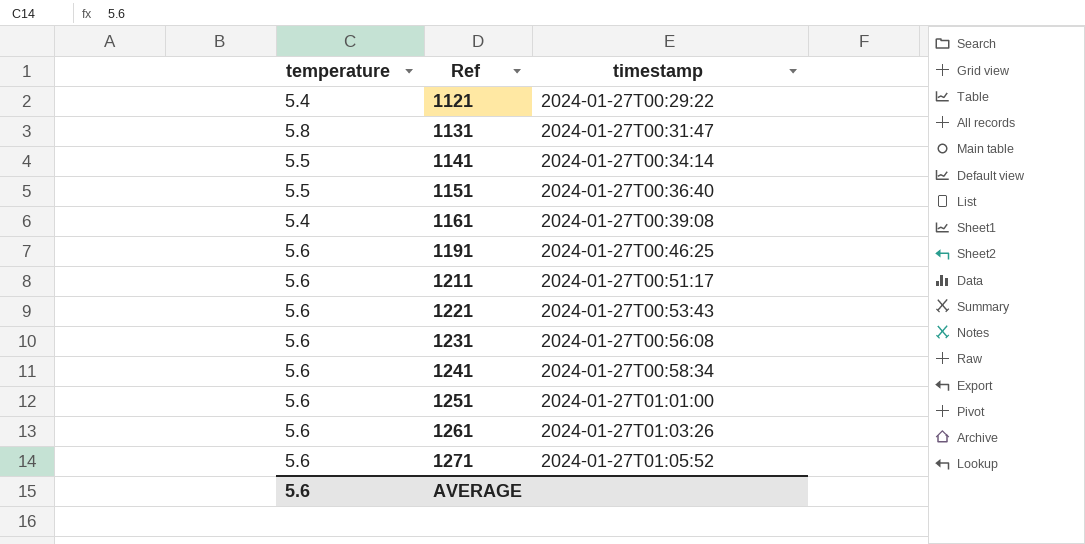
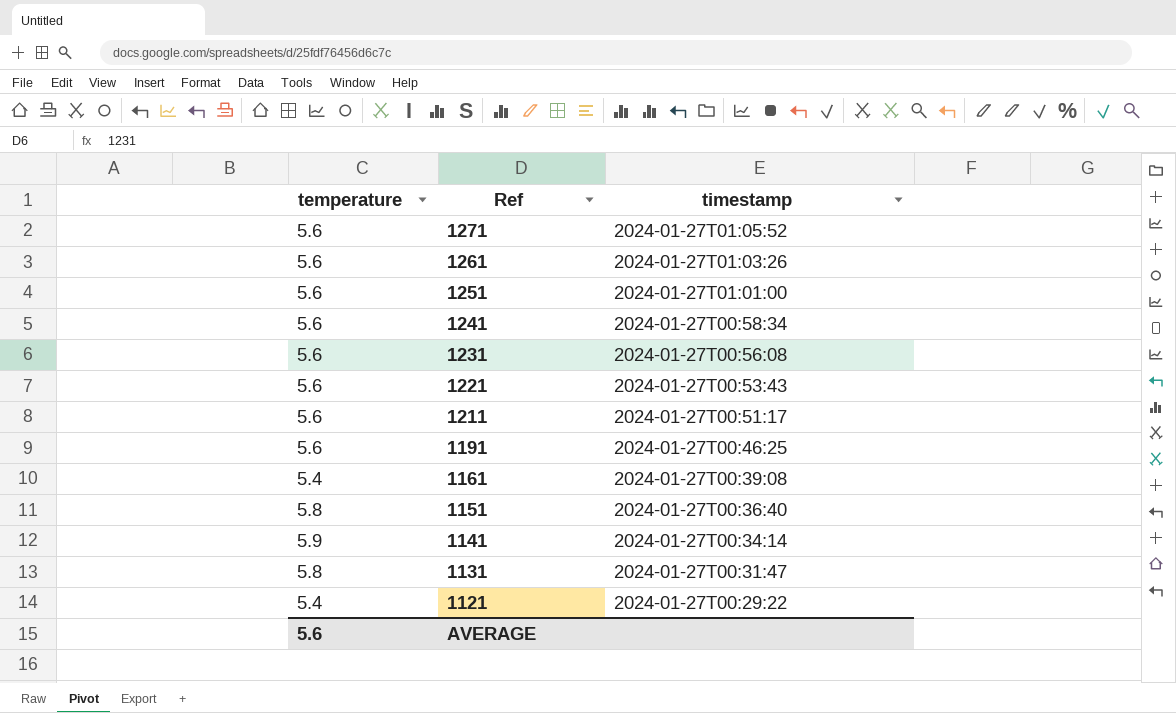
row order: Ref ascending -> Ref descending
1151 | temperature: 5.5 -> 5.8
1141 | temperature: 5.5 -> 5.9

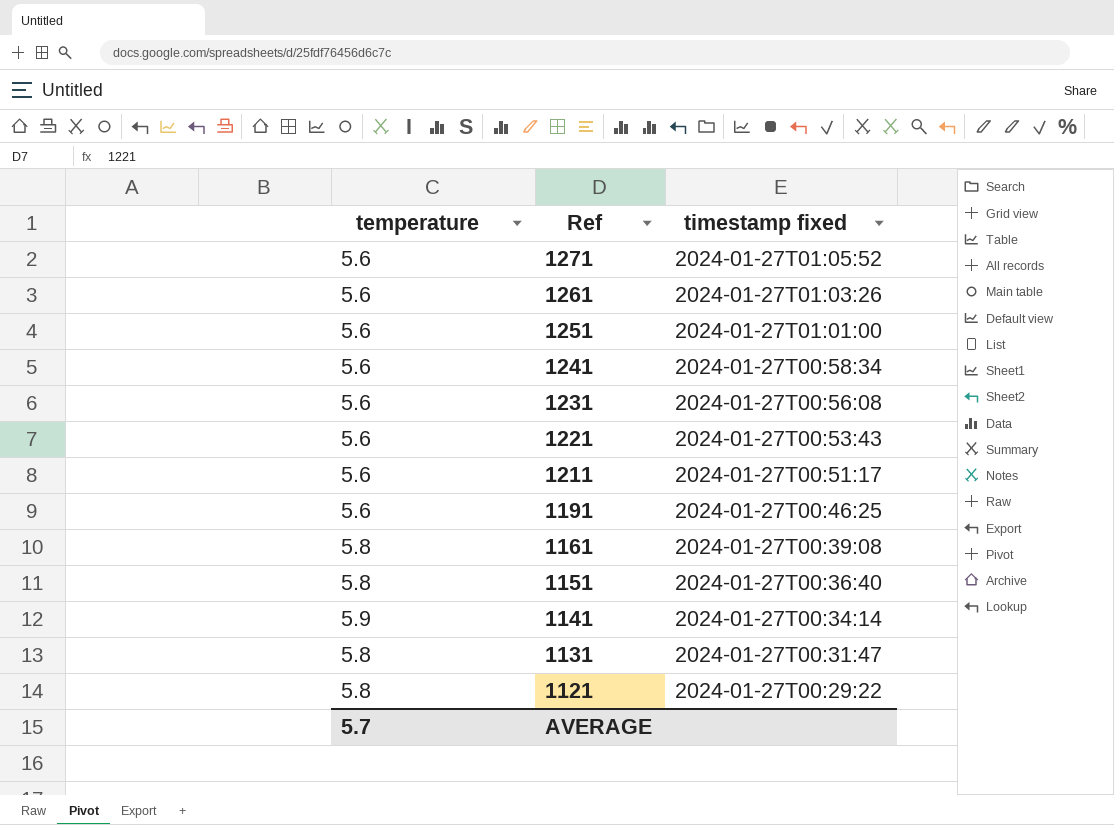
column name: timestamp -> timestamp fixed
1161 | temperature: 5.4 -> 5.8
1121 | temperature: 5.4 -> 5.8
AVERAGE | temperature: 5.6 -> 5.7

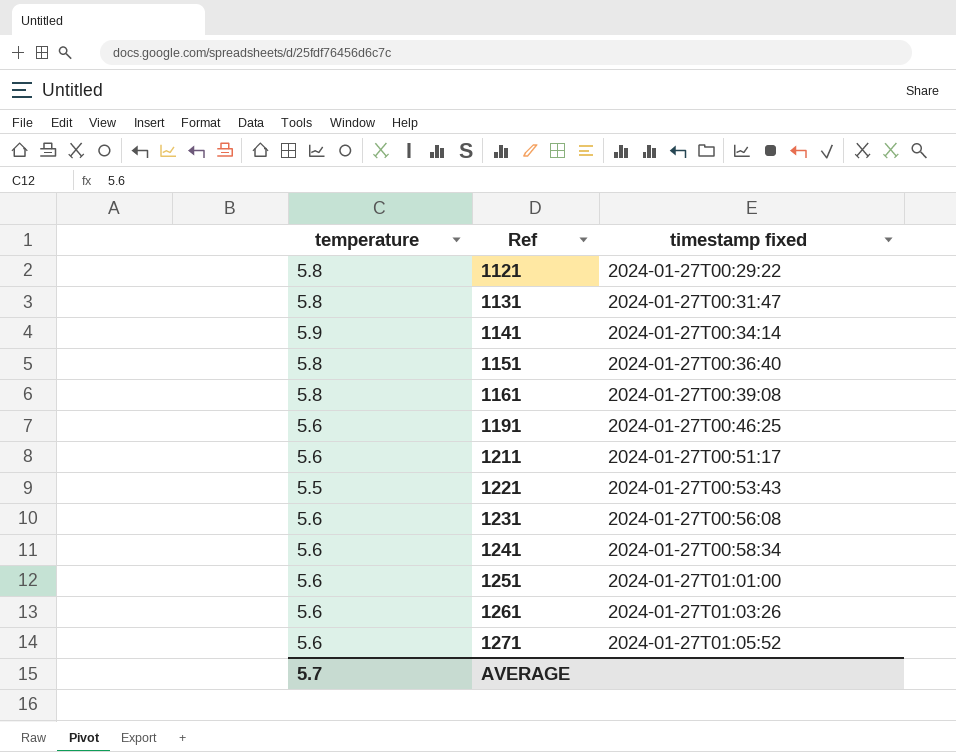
row order: Ref descending -> Ref ascending
1221 | temperature: 5.6 -> 5.5

